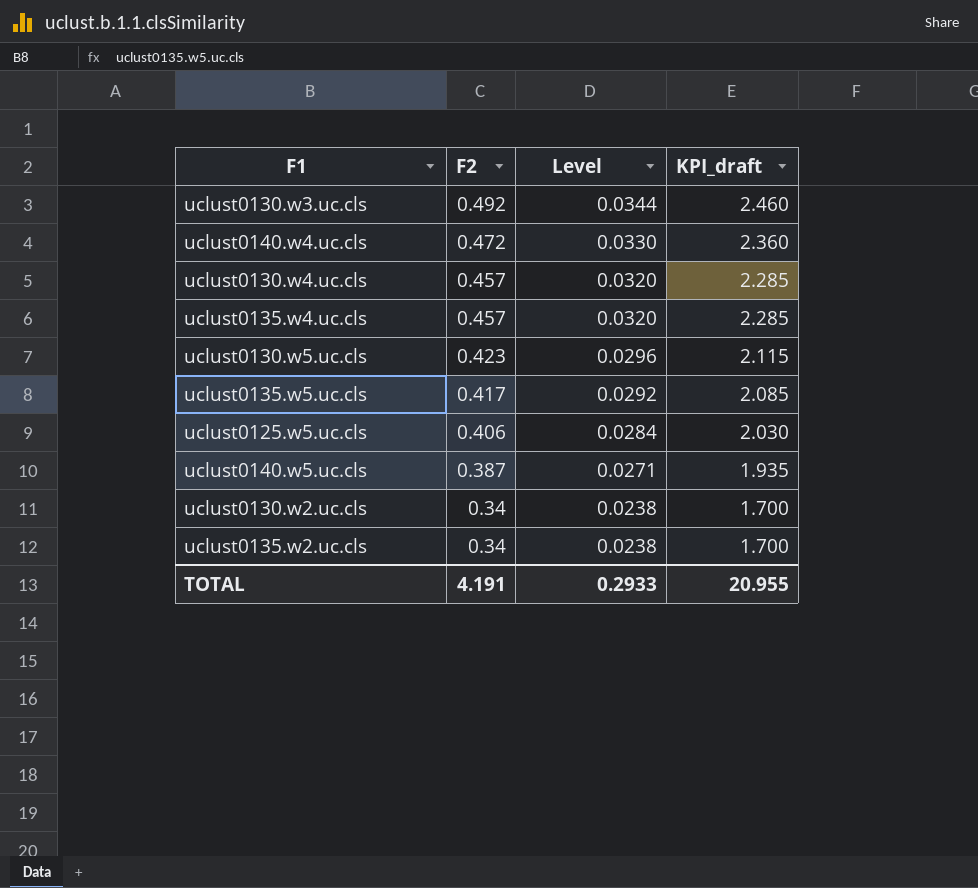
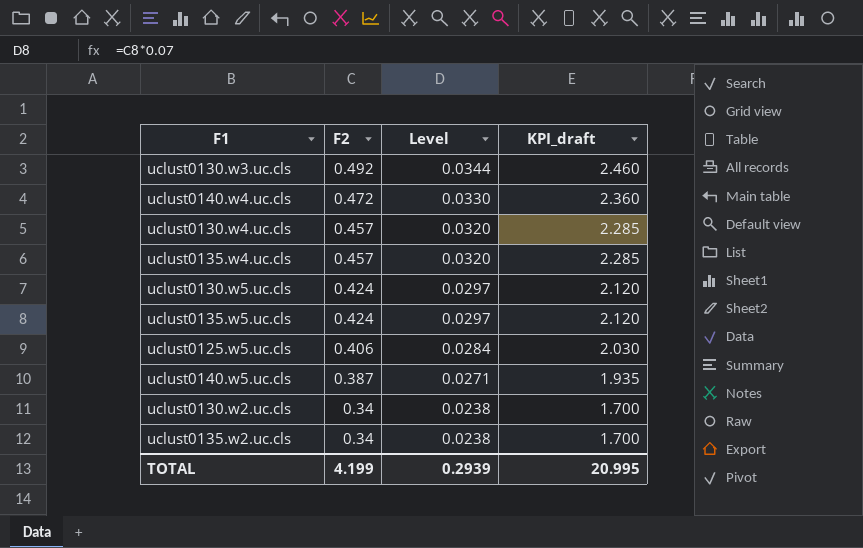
uclust0130.w5.uc.cls | F2: 0.423 -> 0.424
uclust0130.w5.uc.cls | Level: 0.0296 -> 0.0297
uclust0130.w5.uc.cls | KPI_draft: 2.115 -> 2.120
uclust0135.w5.uc.cls | F2: 0.417 -> 0.424
uclust0135.w5.uc.cls | Level: 0.0292 -> 0.0297
uclust0135.w5.uc.cls | KPI_draft: 2.085 -> 2.120
TOTAL | F2: 4.191 -> 4.199
TOTAL | Level: 0.2933 -> 0.2939
TOTAL | KPI_draft: 20.955 -> 20.995

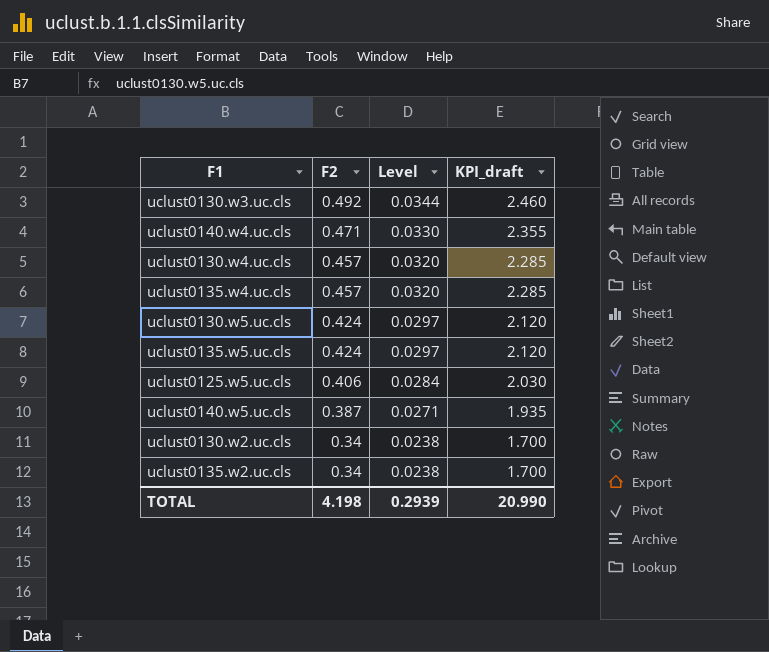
uclust0140.w4.uc.cls | F2: 0.472 -> 0.471
uclust0140.w4.uc.cls | KPI_draft: 2.360 -> 2.355
TOTAL | F2: 4.199 -> 4.198
TOTAL | KPI_draft: 20.995 -> 20.990

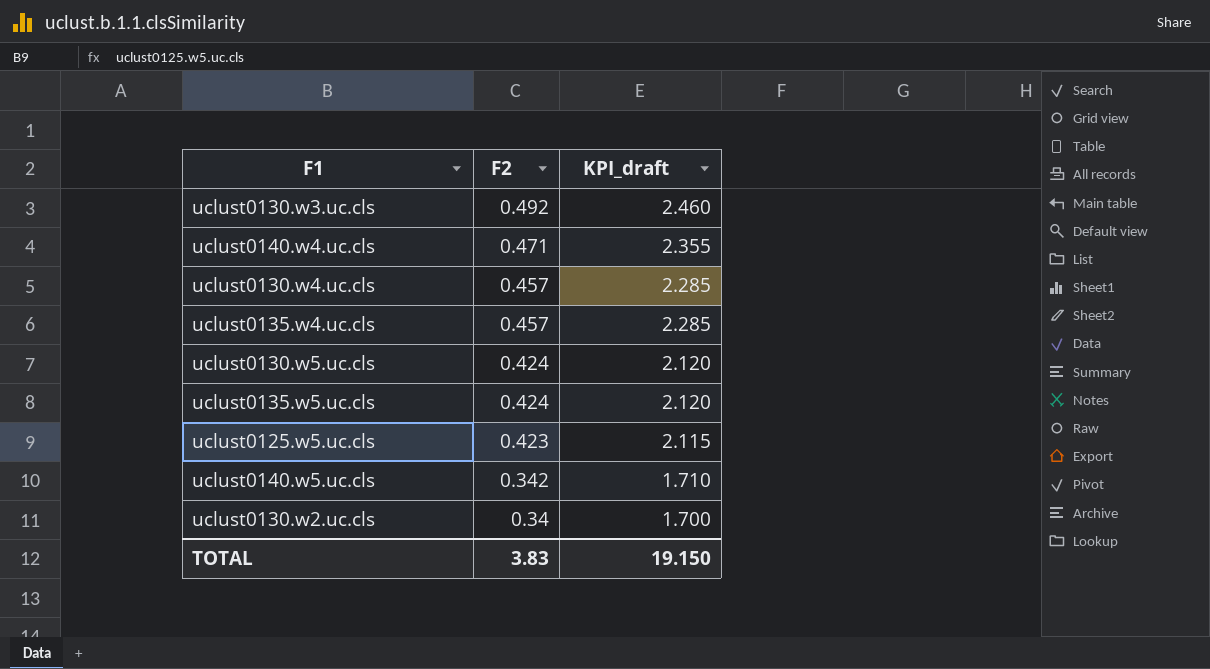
column Level | formula: [F2] * 0.07 -> none
row uclust0135.w2.uc.cls: 0.34 | 0.0238 | 1.700 -> none
uclust0125.w5.uc.cls | F2: 0.406 -> 0.423
uclust0125.w5.uc.cls | KPI_draft: 2.030 -> 2.115
uclust0140.w5.uc.cls | F2: 0.387 -> 0.342
uclust0140.w5.uc.cls | KPI_draft: 1.935 -> 1.710
TOTAL | F2: 4.198 -> 3.83
TOTAL | KPI_draft: 20.990 -> 19.150

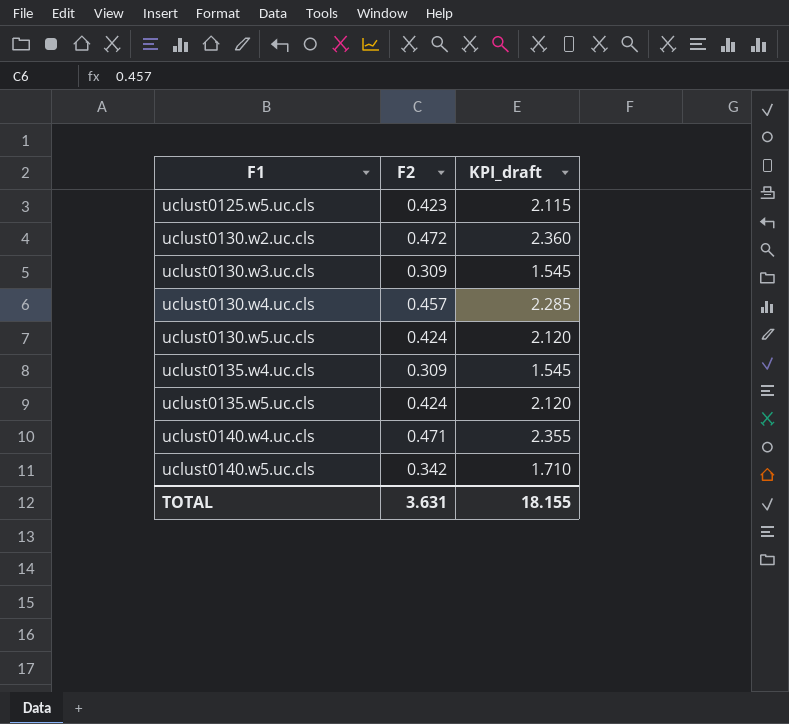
row order: F2 descending -> F1 ascending
uclust0130.w2.uc.cls | F2: 0.34 -> 0.472
uclust0130.w2.uc.cls | KPI_draft: 1.700 -> 2.360
uclust0130.w3.uc.cls | F2: 0.492 -> 0.309
uclust0130.w3.uc.cls | KPI_draft: 2.460 -> 1.545
uclust0135.w4.uc.cls | F2: 0.457 -> 0.309
uclust0135.w4.uc.cls | KPI_draft: 2.285 -> 1.545
TOTAL | F2: 3.83 -> 3.631
TOTAL | KPI_draft: 19.150 -> 18.155

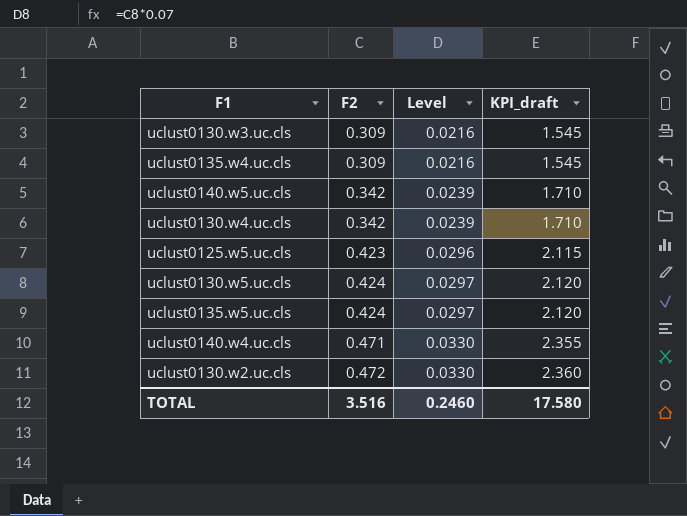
row order: F1 ascending -> F2 ascending
column Level | formula: none -> [F2] * 0.07
uclust0130.w4.uc.cls | F2: 0.457 -> 0.342
uclust0130.w4.uc.cls | KPI_draft: 2.285 -> 1.710
TOTAL | F2: 3.631 -> 3.516
TOTAL | KPI_draft: 18.155 -> 17.580

